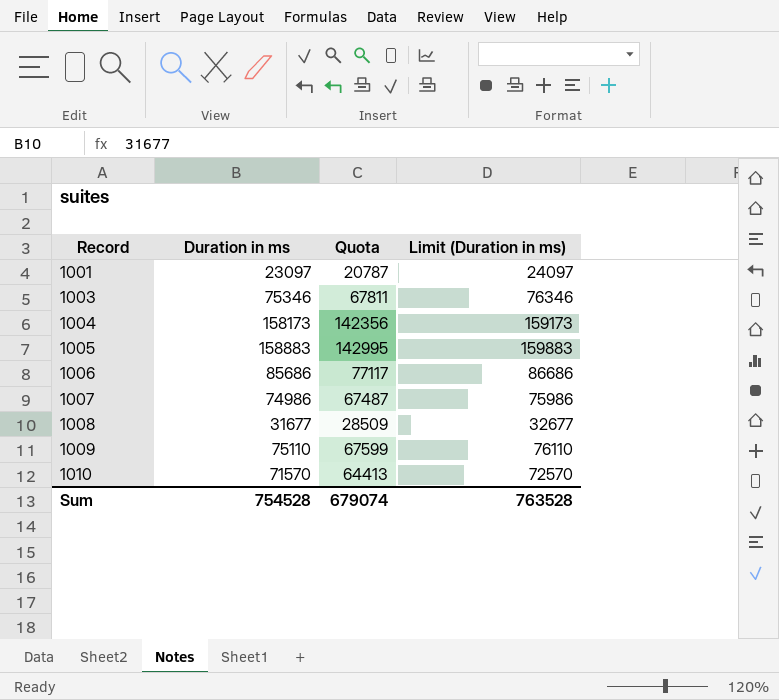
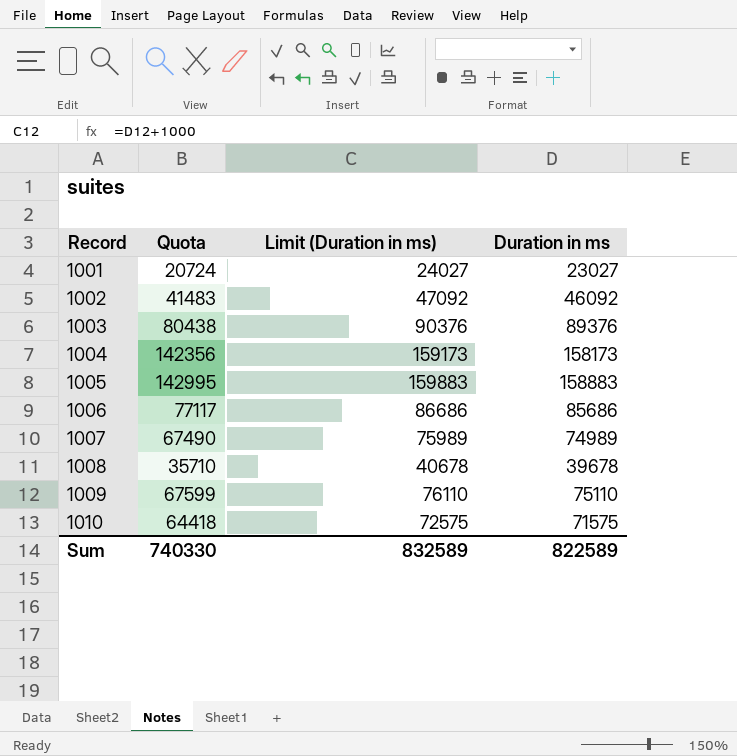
column Duration in ms | position: 2 -> 4
1001 | Quota: 20787 -> 20724
1001 | Limit (Duration in ms): 24097 -> 24027
1001 | Duration in ms: 23097 -> 23027
row 1002: none -> 41483 | 47092 | 46092
1003 | Quota: 67811 -> 80438
1003 | Limit (Duration in ms): 76346 -> 90376
1003 | Duration in ms: 75346 -> 89376
1007 | Quota: 67487 -> 67490
1007 | Limit (Duration in ms): 75986 -> 75989
1007 | Duration in ms: 74986 -> 74989
1008 | Quota: 28509 -> 35710
1008 | Limit (Duration in ms): 32677 -> 40678
1008 | Duration in ms: 31677 -> 39678
1010 | Quota: 64413 -> 64418
1010 | Limit (Duration in ms): 72570 -> 72575
1010 | Duration in ms: 71570 -> 71575
Sum | Quota: 679074 -> 740330
Sum | Limit (Duration in ms): 763528 -> 832589
Sum | Duration in ms: 754528 -> 822589

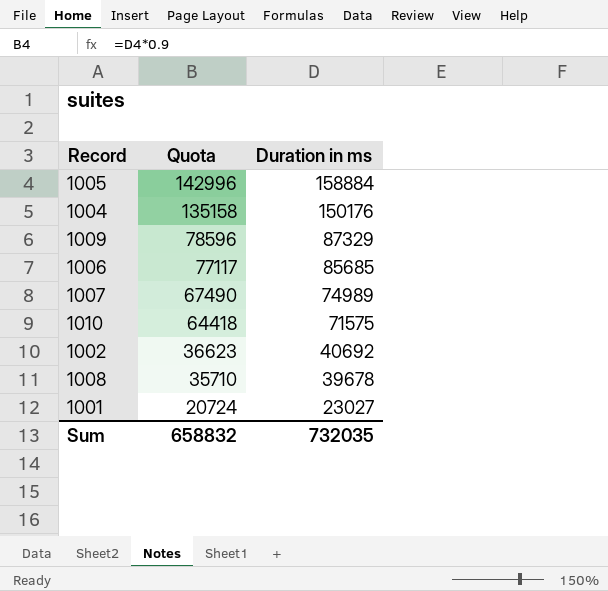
row order: Record ascending -> Quota descending
column Limit (Duration in ms) | formula: [Duration in ms] + 1000 -> none
row 1003: 80438 | 90376 | 89376 -> none
1005 | Quota: 142995 -> 142996
1005 | Duration in ms: 158883 -> 158884
1004 | Quota: 142356 -> 135158
1004 | Duration in ms: 158173 -> 150176
1009 | Quota: 67599 -> 78596
1009 | Duration in ms: 75110 -> 87329
1006 | Duration in ms: 85686 -> 85685
1002 | Quota: 41483 -> 36623
1002 | Duration in ms: 46092 -> 40692
Sum | Quota: 740330 -> 658832
Sum | Duration in ms: 822589 -> 732035

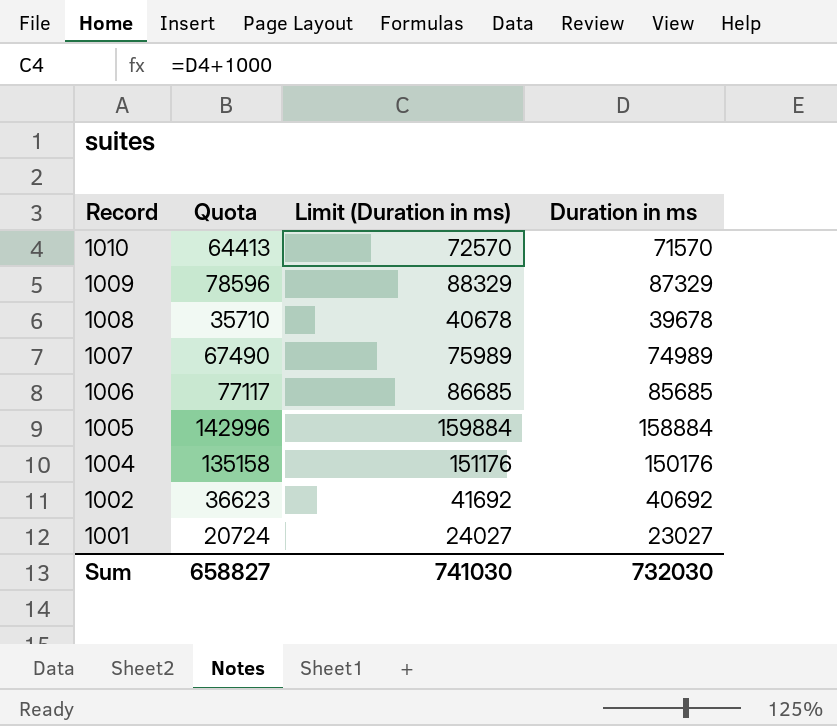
row order: Quota descending -> Record descending
column Limit (Duration in ms) | formula: none -> [Duration in ms] + 1000
1010 | Quota: 64418 -> 64413
1010 | Duration in ms: 71575 -> 71570
Sum | Quota: 658832 -> 658827
Sum | Duration in ms: 732035 -> 732030

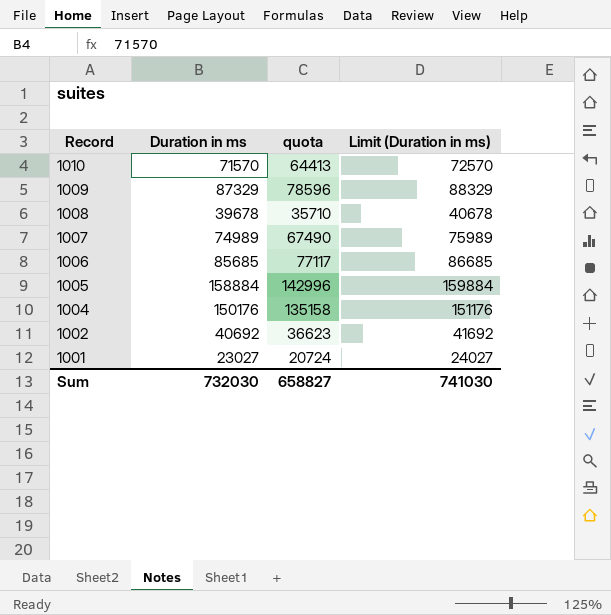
column Duration in ms | position: 4 -> 2
column name: Quota -> quota

